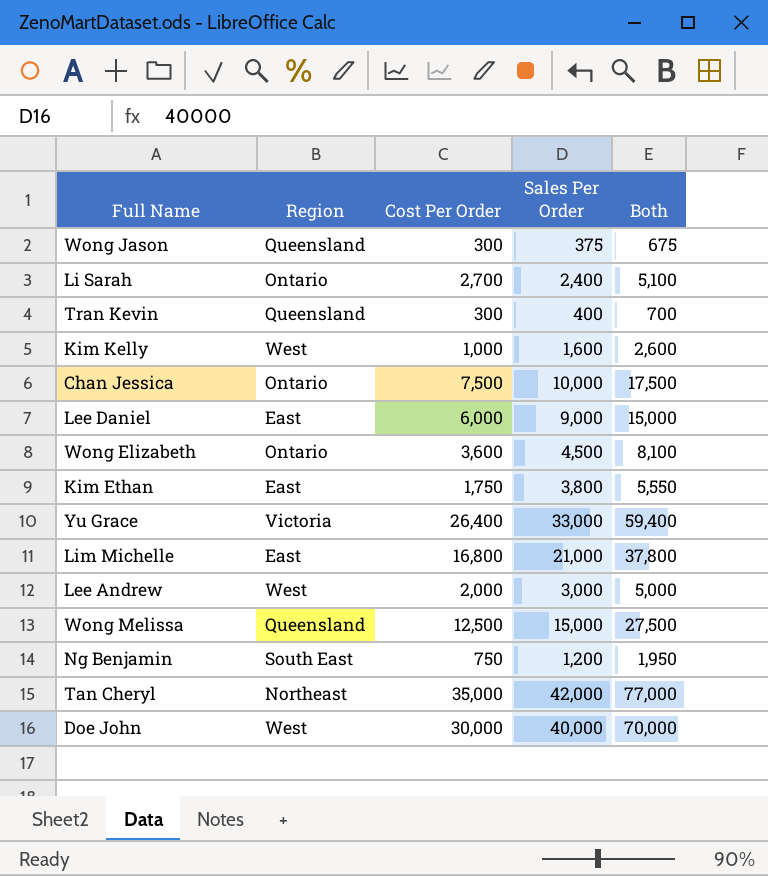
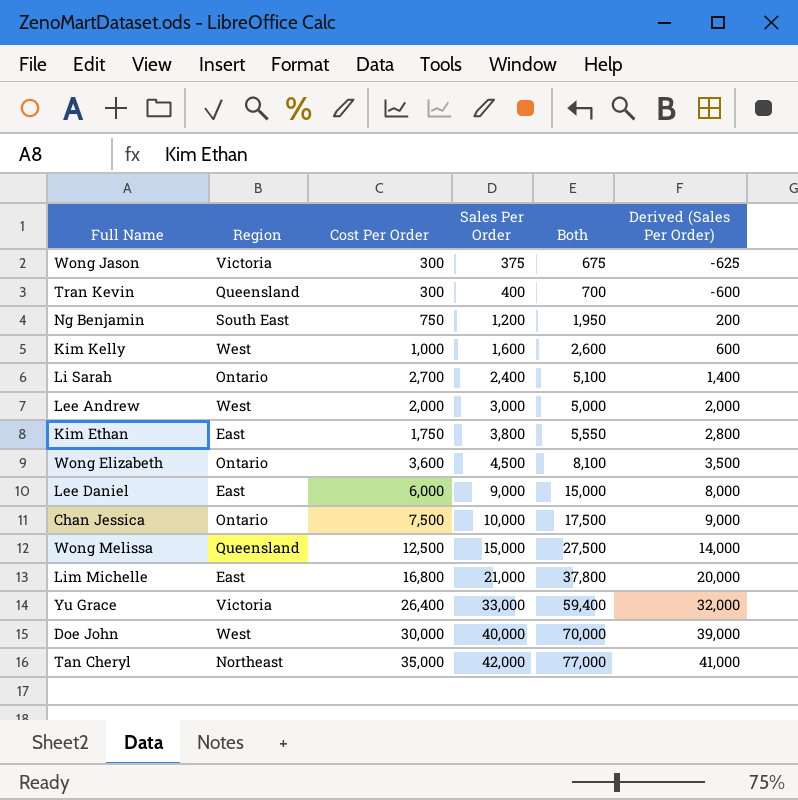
row order: none -> Sales Per Order ascending
column Derived (Sales Per Order) | formula: none -> [Sales Per Order] - 1000
Wong Jason | Region: Queensland -> Victoria

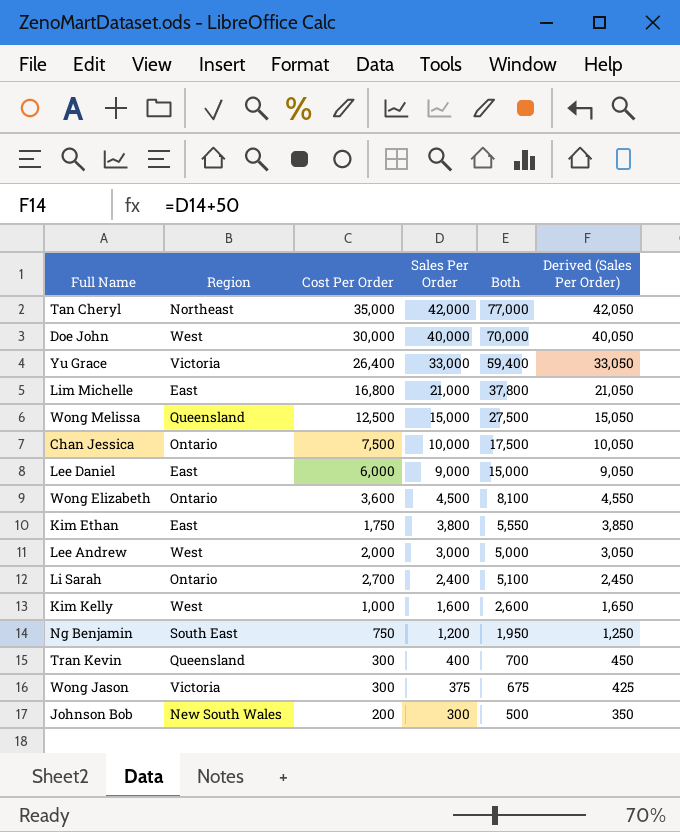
row order: Sales Per Order ascending -> Sales Per Order descending
column Derived (Sales Per Order) | formula: [Sales Per Order] - 1000 -> [Sales Per Order] + 50
row Johnson Bob: none -> New South Wales | 200 | 300 | 500 | 350

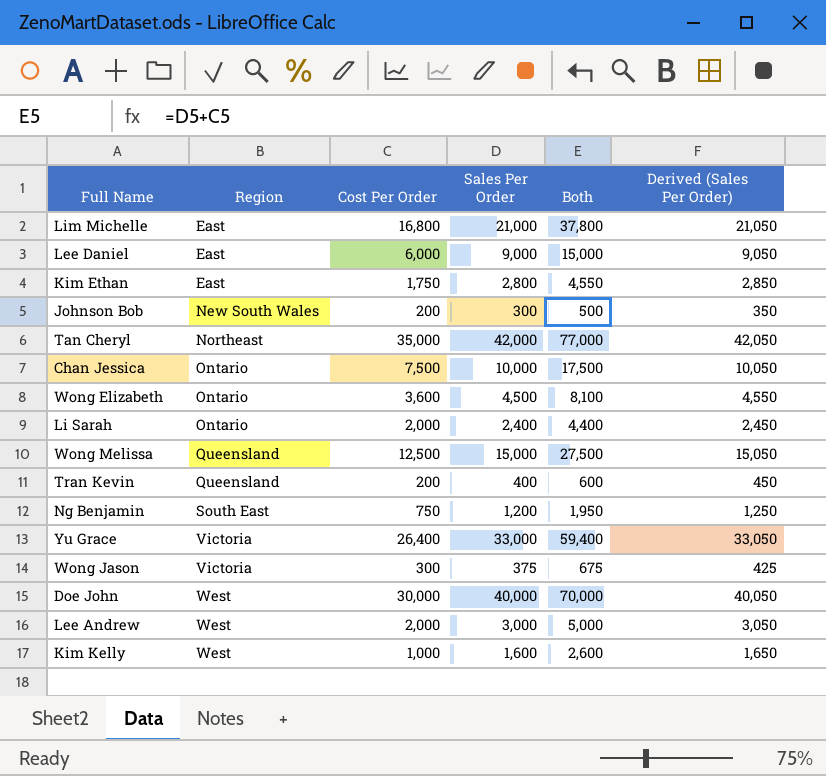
row order: Sales Per Order descending -> Region ascending
Kim Ethan | Sales Per Order: 3,800 -> 2,800
Kim Ethan | Both: 5,550 -> 4,550
Kim Ethan | Derived (Sales Per Order): 3,850 -> 2,850
Li Sarah | Cost Per Order: 2,700 -> 2,000
Li Sarah | Both: 5,100 -> 4,400
Tran Kevin | Cost Per Order: 300 -> 200
Tran Kevin | Both: 700 -> 600

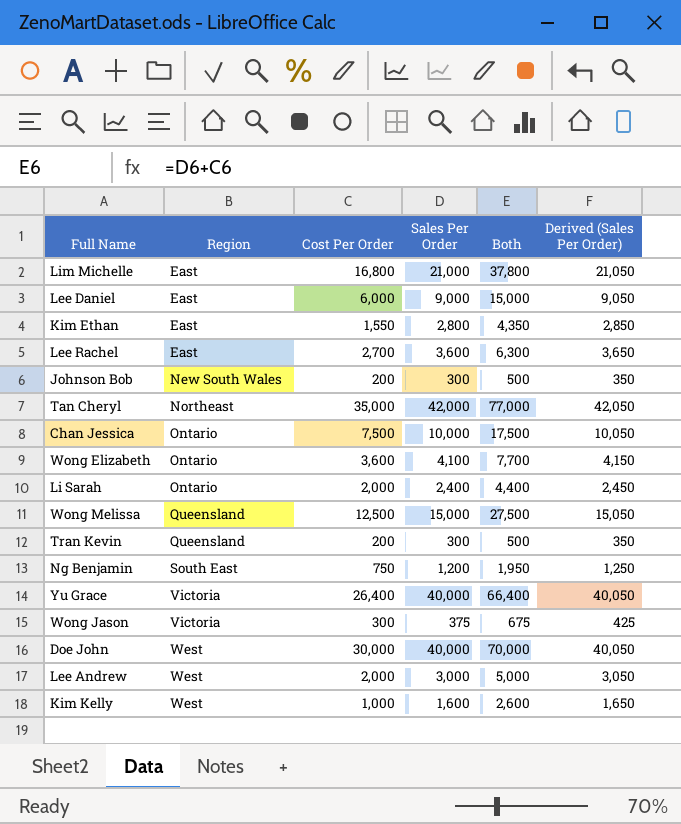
Kim Ethan | Cost Per Order: 1,750 -> 1,550
Kim Ethan | Both: 4,550 -> 4,350
row Lee Rachel: none -> East | 2,700 | 3,600 | 6,300 | 3,650
Wong Elizabeth | Sales Per Order: 4,500 -> 4,100
Wong Elizabeth | Both: 8,100 -> 7,700
Wong Elizabeth | Derived (Sales Per Order): 4,550 -> 4,150
Tran Kevin | Sales Per Order: 400 -> 300
Tran Kevin | Both: 600 -> 500
Tran Kevin | Derived (Sales Per Order): 450 -> 350
Yu Grace | Sales Per Order: 33,000 -> 40,000
Yu Grace | Both: 59,400 -> 66,400
Yu Grace | Derived (Sales Per Order): 33,050 -> 40,050

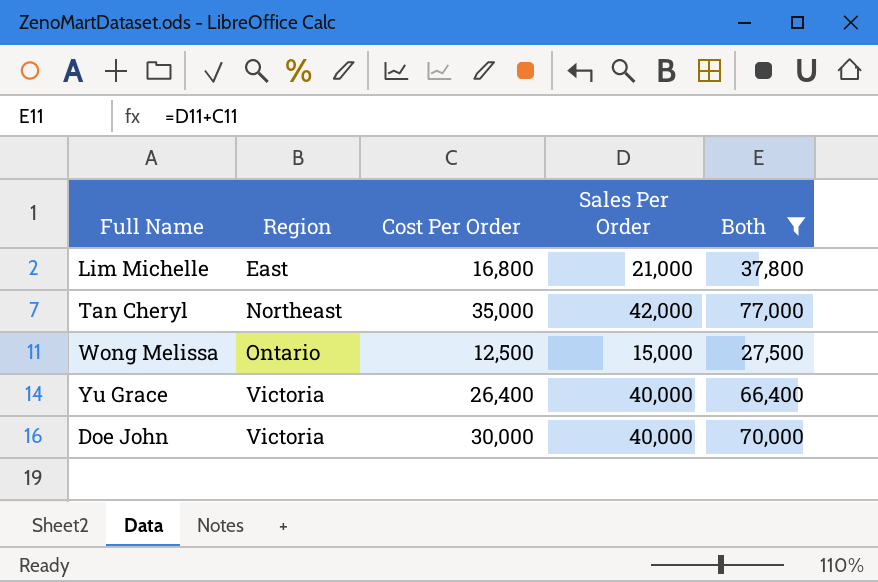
filter: none -> Both >= 27,500
column Derived (Sales Per Order) | formula: [Sales Per Order] + 50 -> none
Wong Melissa | Region: Queensland -> Ontario
Doe John | Region: West -> Victoria

